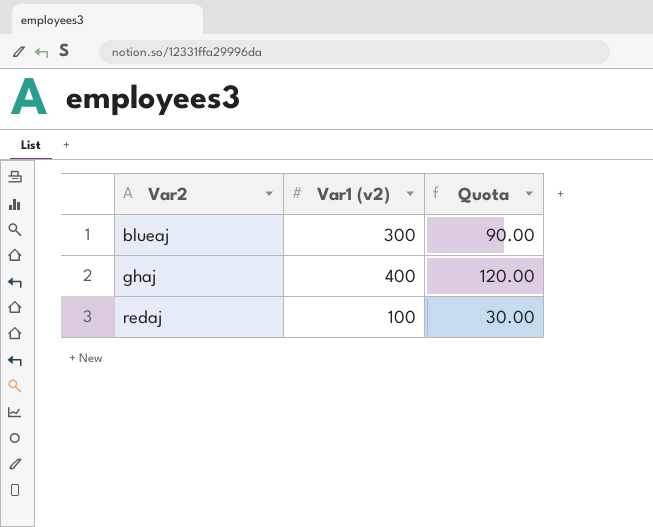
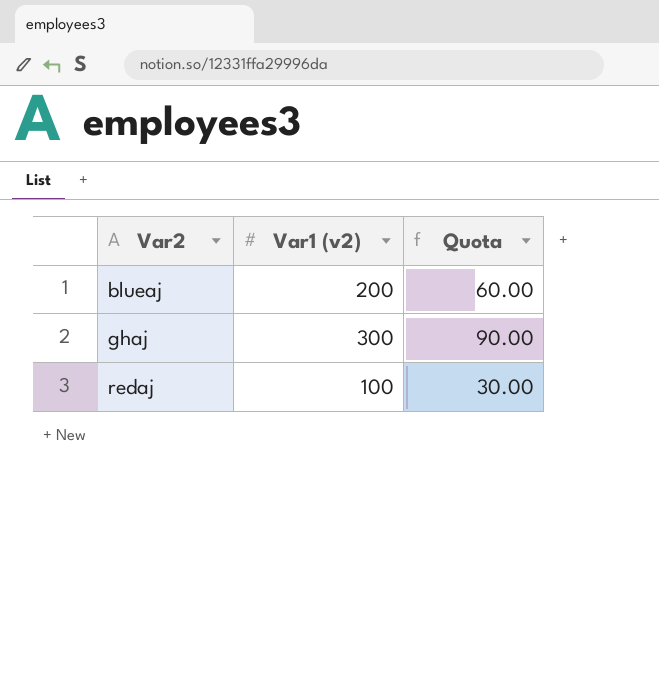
blueaj | Var1 (v2): 300 -> 200
blueaj | Quota: 90.00 -> 60.00
ghaj | Var1 (v2): 400 -> 300
ghaj | Quota: 120.00 -> 90.00

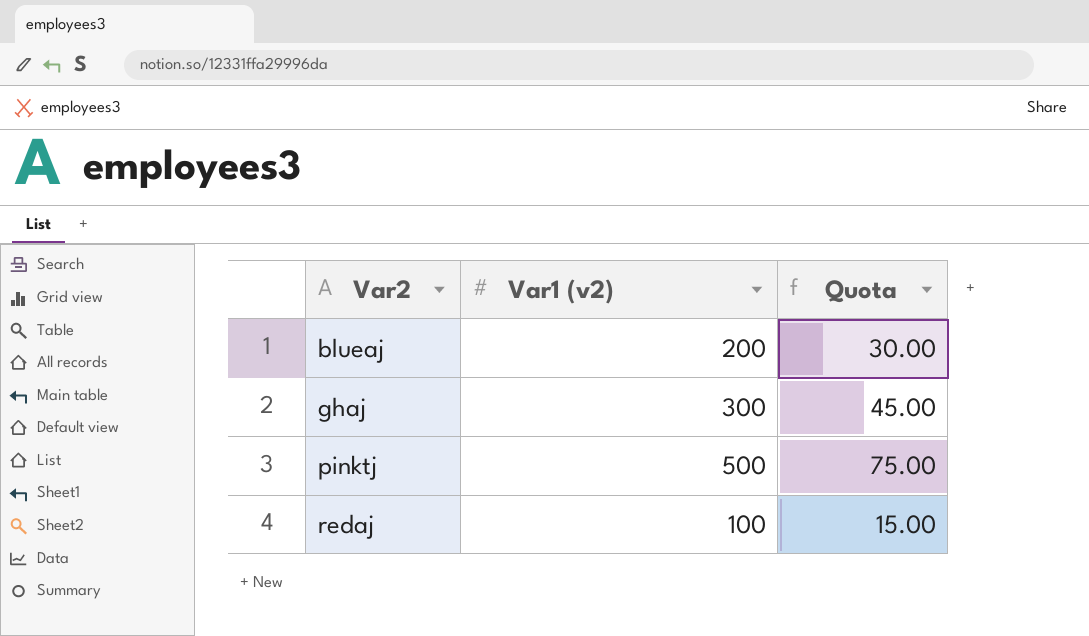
column Quota | formula: [Var1 (v2)] * 0.3 -> [Var1 (v2)] * 0.15
row pinktj: none -> 500 | 75.00

